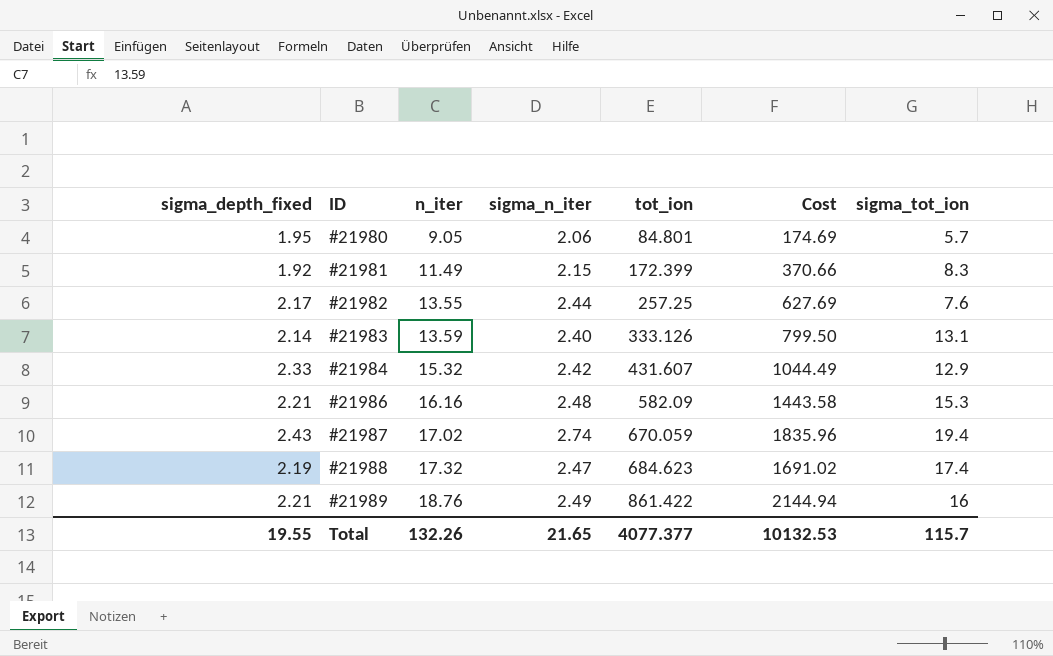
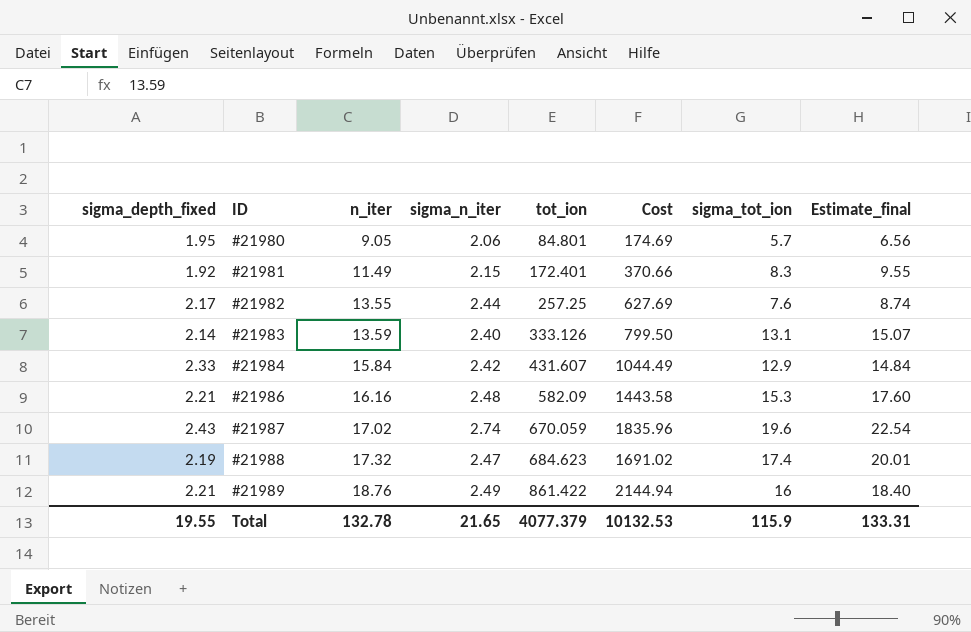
column Estimate_final | formula: none -> [sigma_tot_ion] * 1.15
#21981 | tot_ion: 172.399 -> 172.401
#21984 | n_iter: 15.32 -> 15.84
#21987 | sigma_tot_ion: 19.4 -> 19.6
Total | n_iter: 132.26 -> 132.78
Total | tot_ion: 4077.377 -> 4077.379
Total | sigma_tot_ion: 115.7 -> 115.9

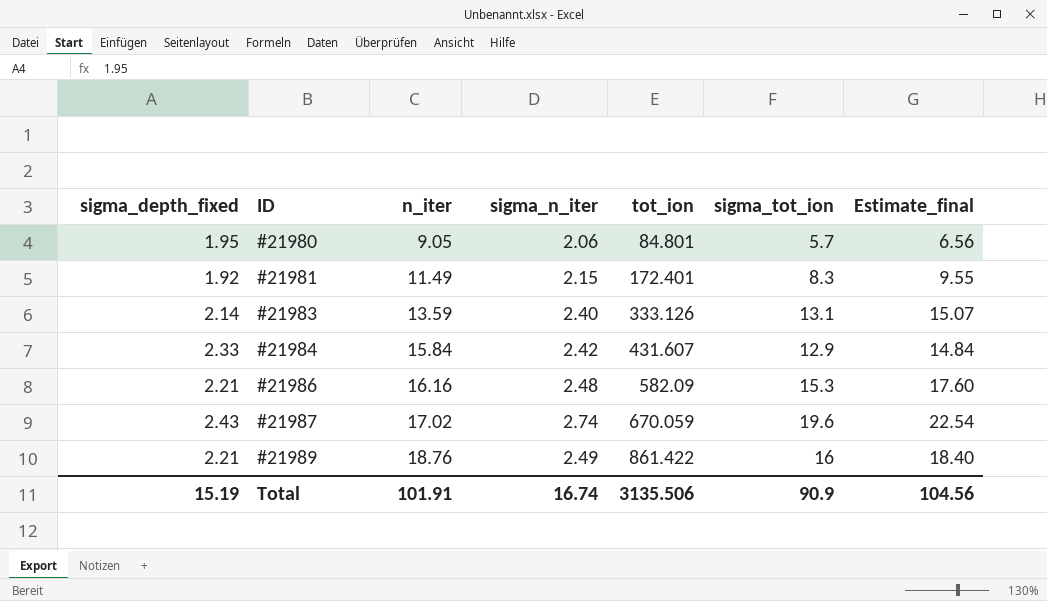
column Cost | formula: [sigma_n_iter] * [tot_ion] -> none
row #21982: 2.17 | 13.55 | 2.44 | 257.25 | 627.69 | 7.6 | 8.74 -> none
row #21988: 2.19 | 17.32 | 2.47 | 684.623 | 1691.02 | 17.4 | 20.01 -> none
Total | sigma_depth_fixed: 19.55 -> 15.19
Total | n_iter: 132.78 -> 101.91
Total | sigma_n_iter: 21.65 -> 16.74
Total | tot_ion: 4077.379 -> 3135.506
Total | sigma_tot_ion: 115.9 -> 90.9
Total | Estimate_final: 133.31 -> 104.56

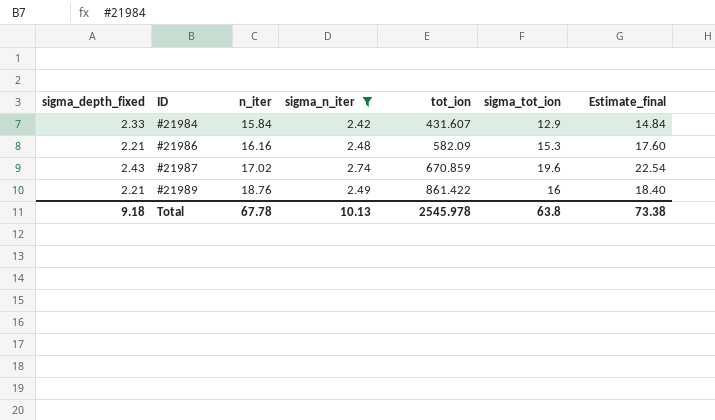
filter: none -> sigma_n_iter >= 2.42
#21987 | tot_ion: 670.059 -> 670.859
Total | sigma_depth_fixed: 15.19 -> 9.18
Total | n_iter: 101.91 -> 67.78
Total | sigma_n_iter: 16.74 -> 10.13
Total | tot_ion: 3135.506 -> 2545.978
Total | sigma_tot_ion: 90.9 -> 63.8
Total | Estimate_final: 104.56 -> 73.38

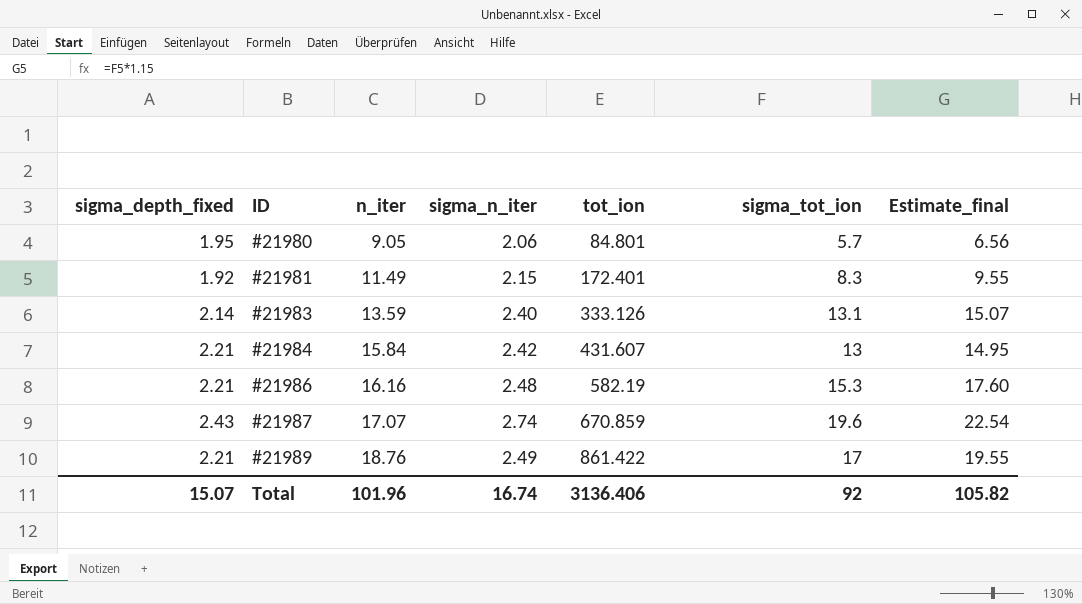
filter: sigma_n_iter >= 2.42 -> none
#21984 | sigma_depth_fixed: 2.33 -> 2.21
#21984 | sigma_tot_ion: 12.9 -> 13
#21984 | Estimate_final: 14.84 -> 14.95
#21986 | tot_ion: 582.09 -> 582.19
#21987 | n_iter: 17.02 -> 17.07
#21989 | sigma_tot_ion: 16 -> 17
#21989 | Estimate_final: 18.40 -> 19.55
Total | sigma_depth_fixed: 9.18 -> 15.07
Total | n_iter: 67.78 -> 101.96
Total | sigma_n_iter: 10.13 -> 16.74
Total | tot_ion: 2545.978 -> 3136.406
Total | sigma_tot_ion: 63.8 -> 92
Total | Estimate_final: 73.38 -> 105.82

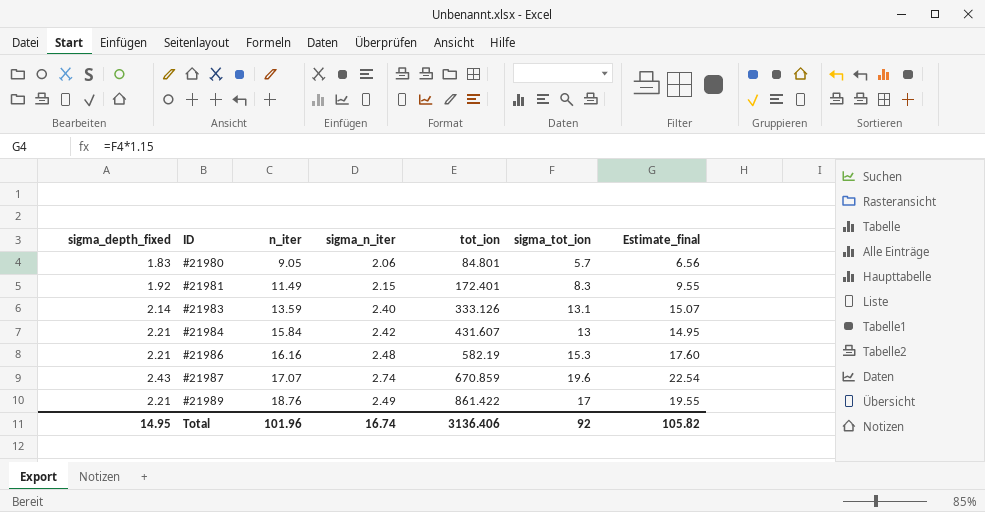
#21980 | sigma_depth_fixed: 1.95 -> 1.83
Total | sigma_depth_fixed: 15.07 -> 14.95

